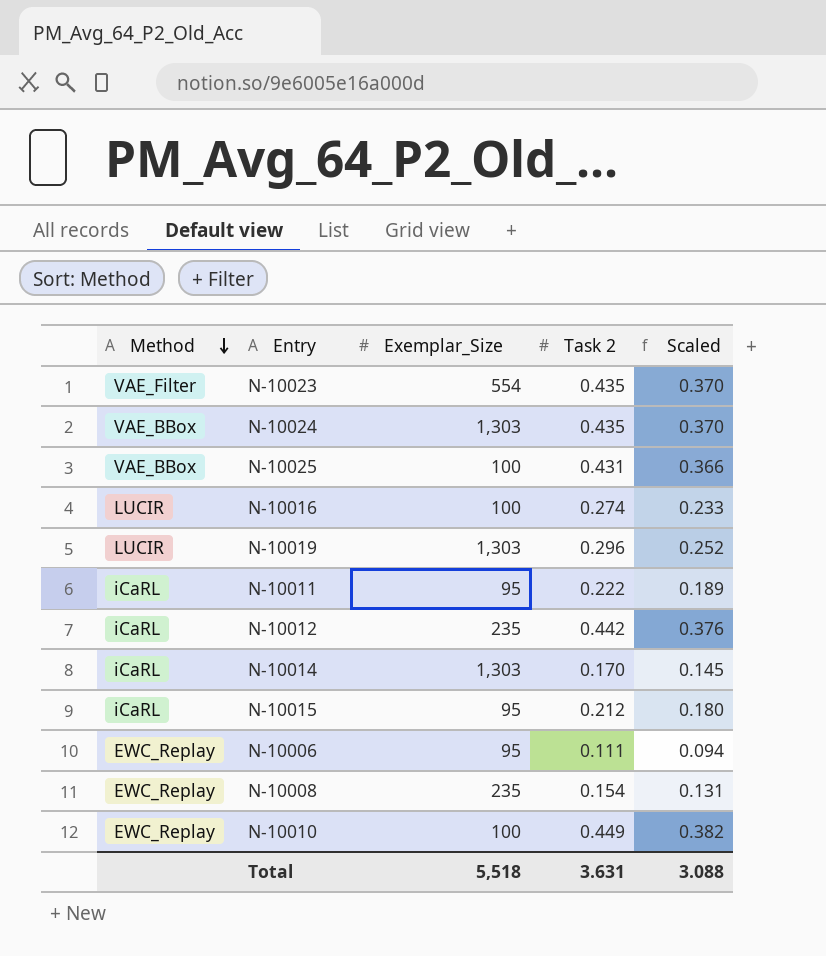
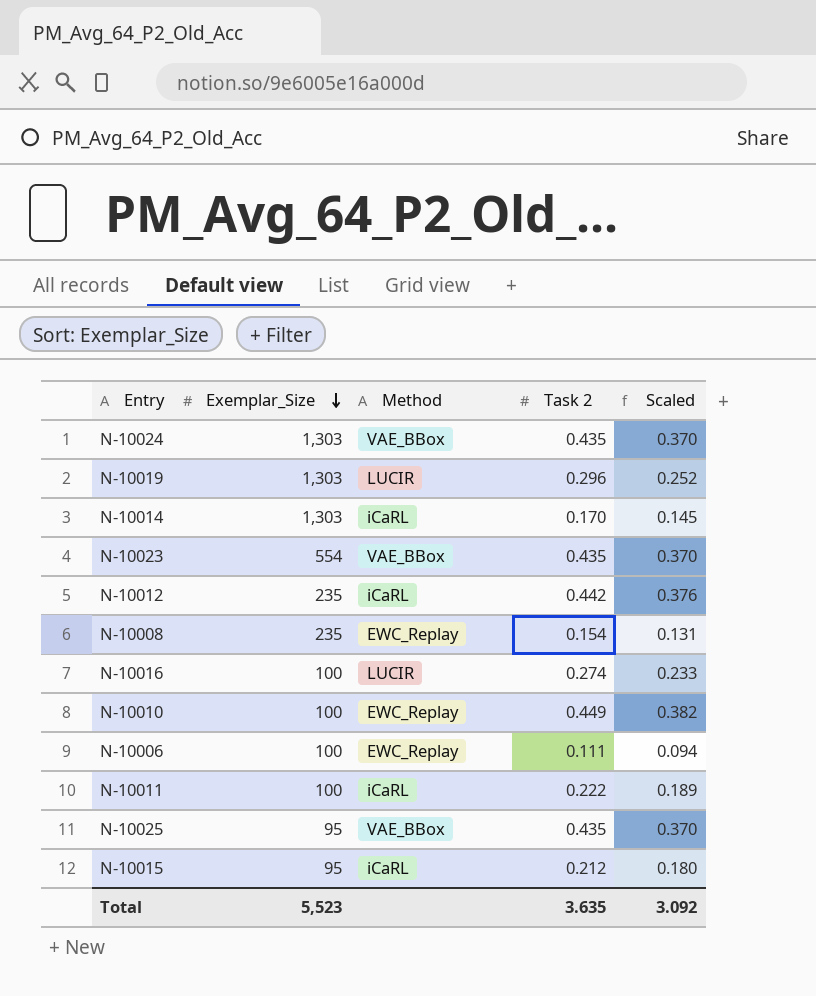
row order: Method descending -> Exemplar_Size descending
column Method | position: 1 -> 3
N-10023 | Method: VAE_Filter -> VAE_BBox
N-10006 | Exemplar_Size: 95 -> 100
N-10011 | Exemplar_Size: 95 -> 100
N-10025 | Exemplar_Size: 100 -> 95
N-10025 | Task 2: 0.431 -> 0.435
N-10025 | Scaled: 0.366 -> 0.370
Total | Exemplar_Size: 5,518 -> 5,523
Total | Task 2: 3.631 -> 3.635
Total | Scaled: 3.088 -> 3.092

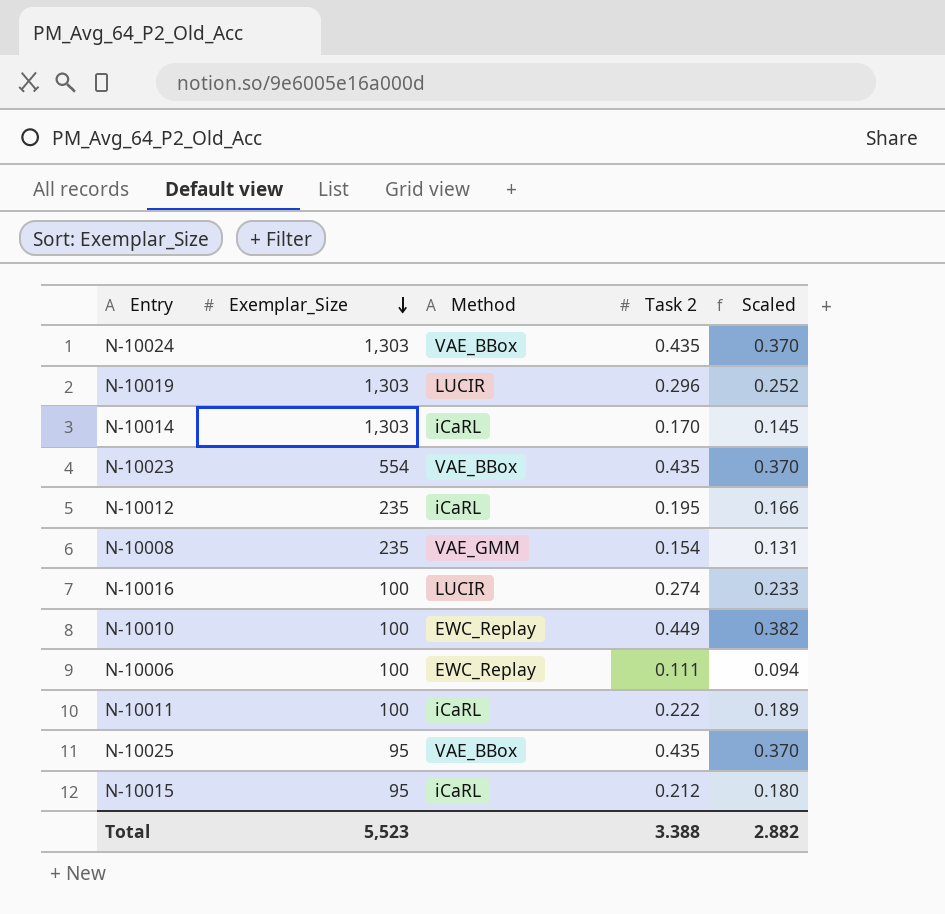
N-10012 | Task 2: 0.442 -> 0.195
N-10012 | Scaled: 0.376 -> 0.166
N-10008 | Method: EWC_Replay -> VAE_GMM
Total | Task 2: 3.635 -> 3.388
Total | Scaled: 3.092 -> 2.882

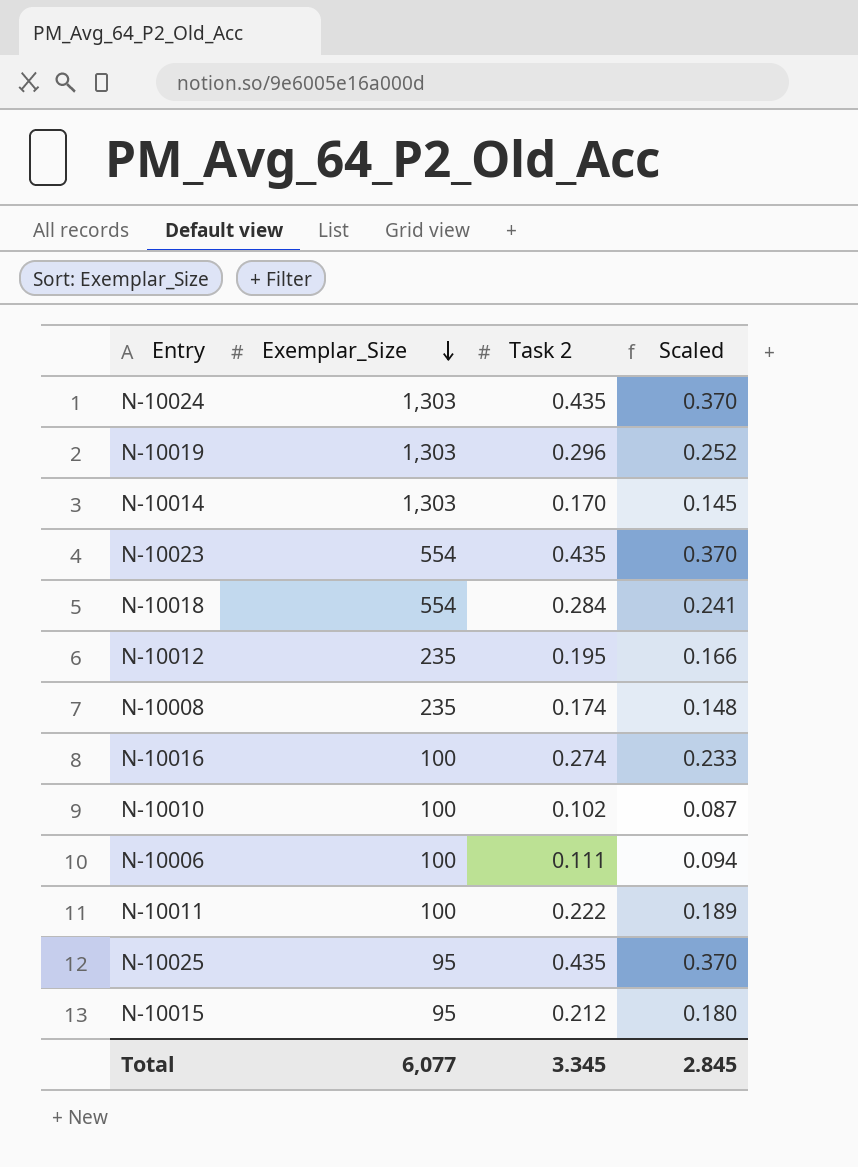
column Method | position: 3 -> none
row N-10018: none -> 554 | 0.284 | 0.241
N-10008 | Task 2: 0.154 -> 0.174
N-10008 | Scaled: 0.131 -> 0.148
N-10010 | Task 2: 0.449 -> 0.102
N-10010 | Scaled: 0.382 -> 0.087
Total | Exemplar_Size: 5,523 -> 6,077
Total | Task 2: 3.388 -> 3.345
Total | Scaled: 2.882 -> 2.845

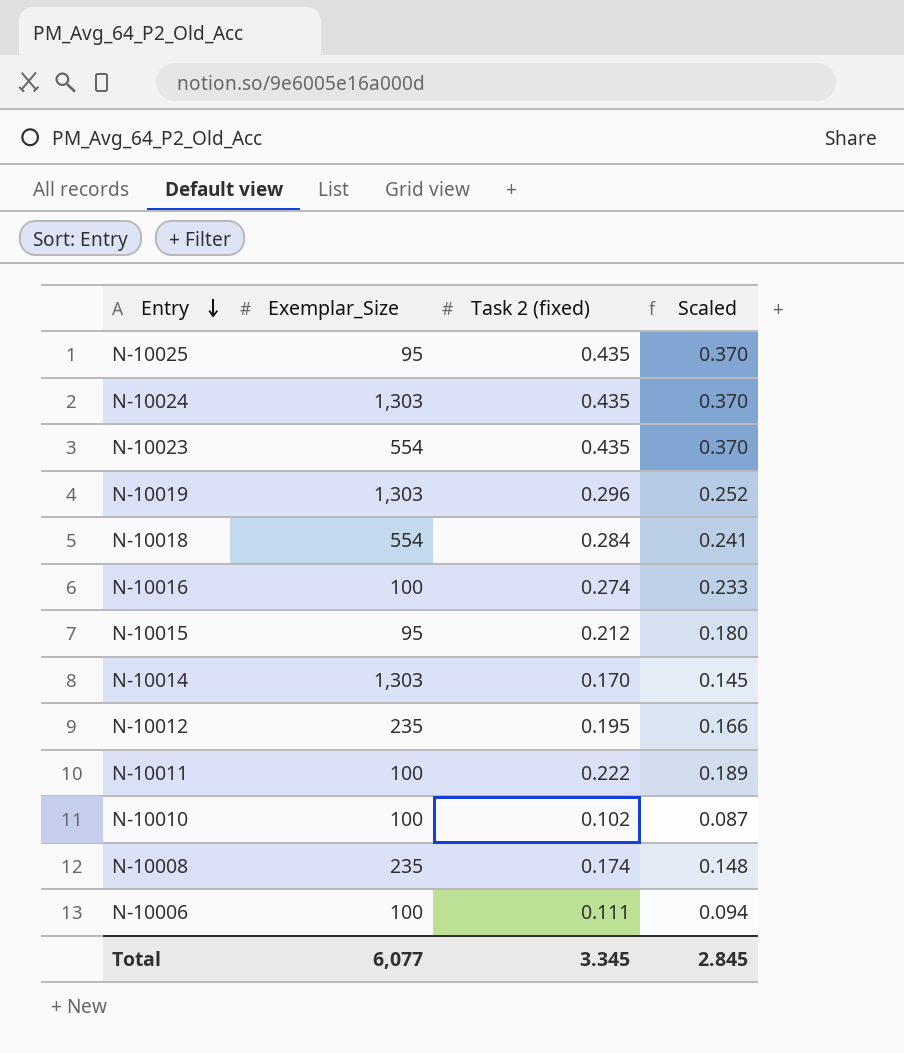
row order: Exemplar_Size descending -> Entry descending
column name: Task 2 -> Task 2 (fixed)

